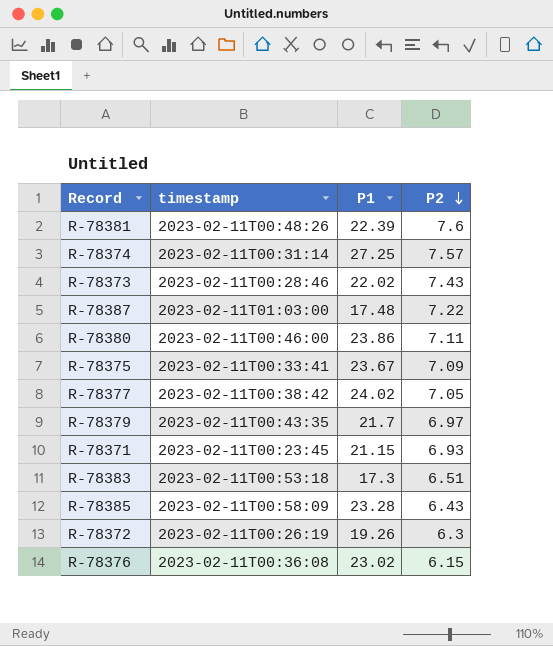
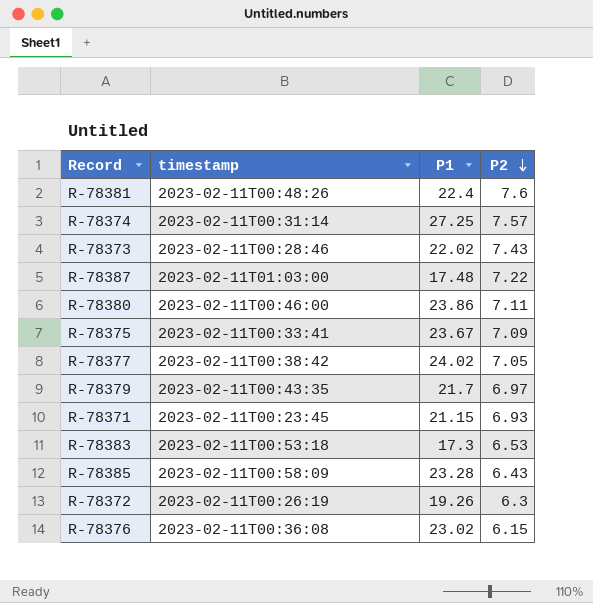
R-78381 | P1: 22.39 -> 22.4
R-78383 | P2: 6.51 -> 6.53

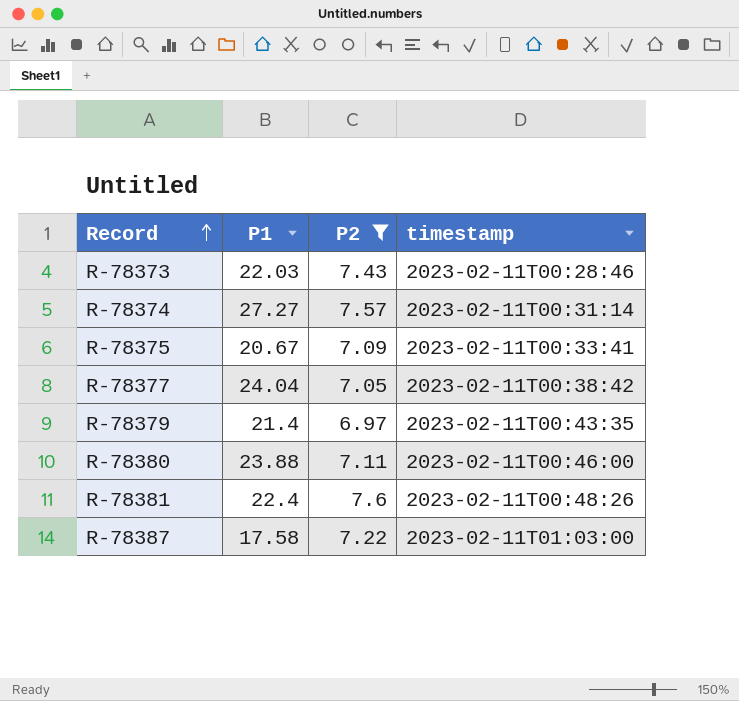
filter: none -> P2 >= 6.97
row order: P2 descending -> Record ascending
column timestamp | position: 2 -> 4
R-78373 | P1: 22.02 -> 22.03
R-78374 | P1: 27.25 -> 27.27
R-78375 | P1: 23.67 -> 20.67
R-78377 | P1: 24.02 -> 24.04
R-78379 | P1: 21.7 -> 21.4
R-78380 | P1: 23.86 -> 23.88
R-78387 | P1: 17.48 -> 17.58

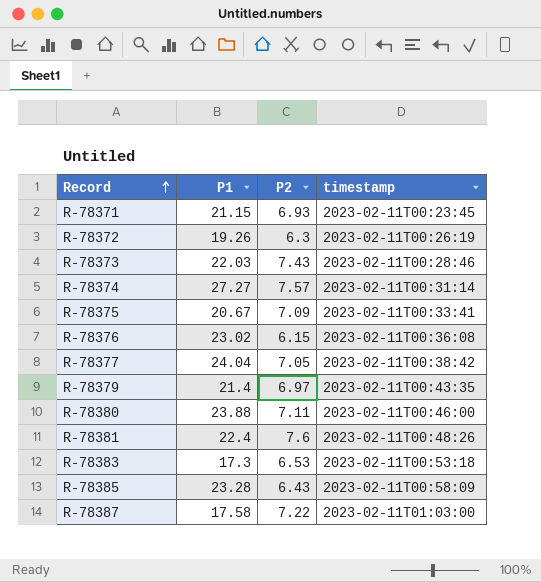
filter: P2 >= 6.97 -> none

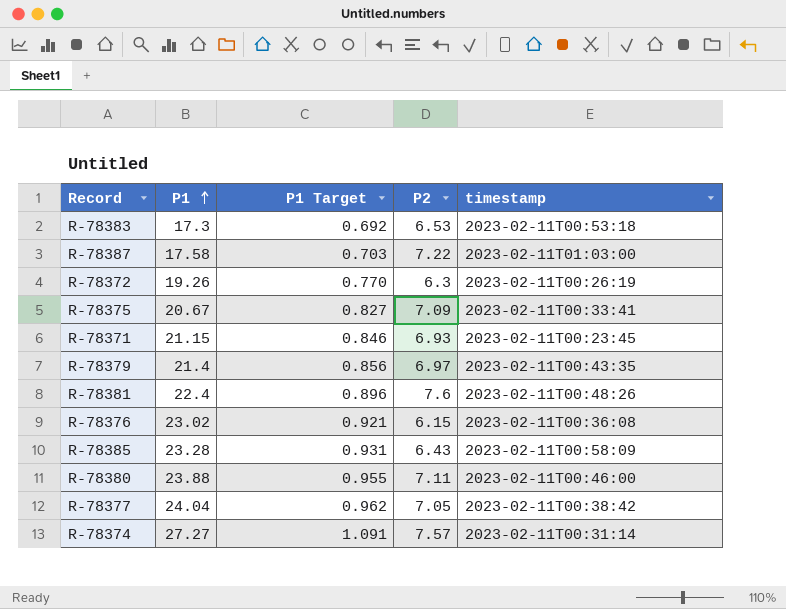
row order: Record ascending -> P1 ascending
column P1 Target | formula: none -> [P1] * 0.04
row R-78373: 22.03 | 7.43 | 2023-02-11T00:28:46 -> none

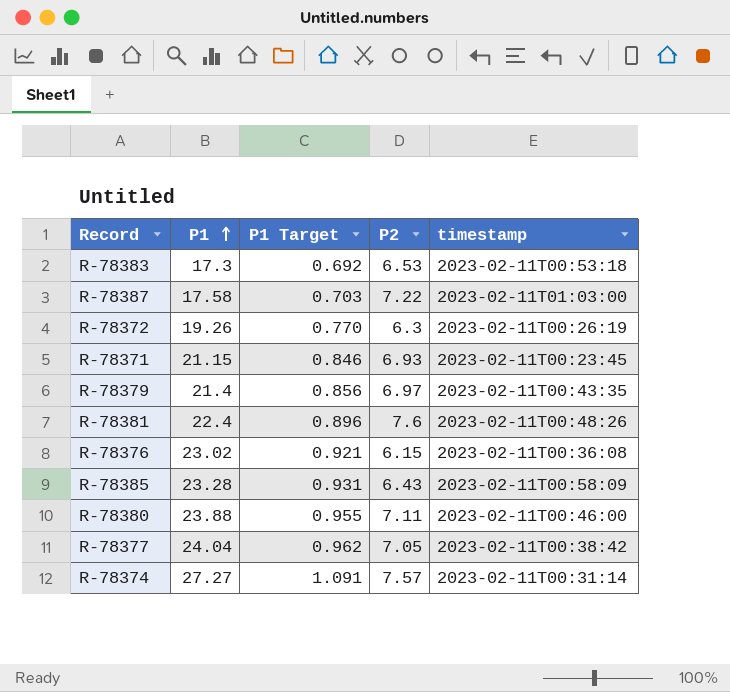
row R-78375: 20.67 | 0.827 | 7.09 | 2023-02-11T00:33:41 -> none

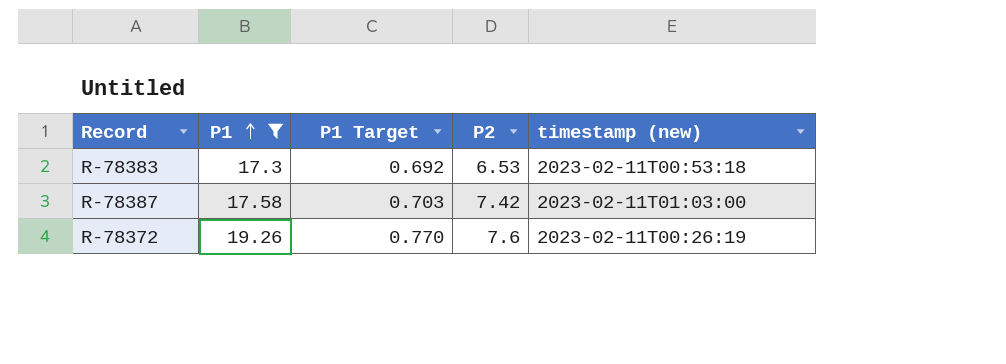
filter: none -> P1 <= 19.26
column name: timestamp -> timestamp (new)
R-78387 | P2: 7.22 -> 7.42
R-78372 | P2: 6.3 -> 7.6

